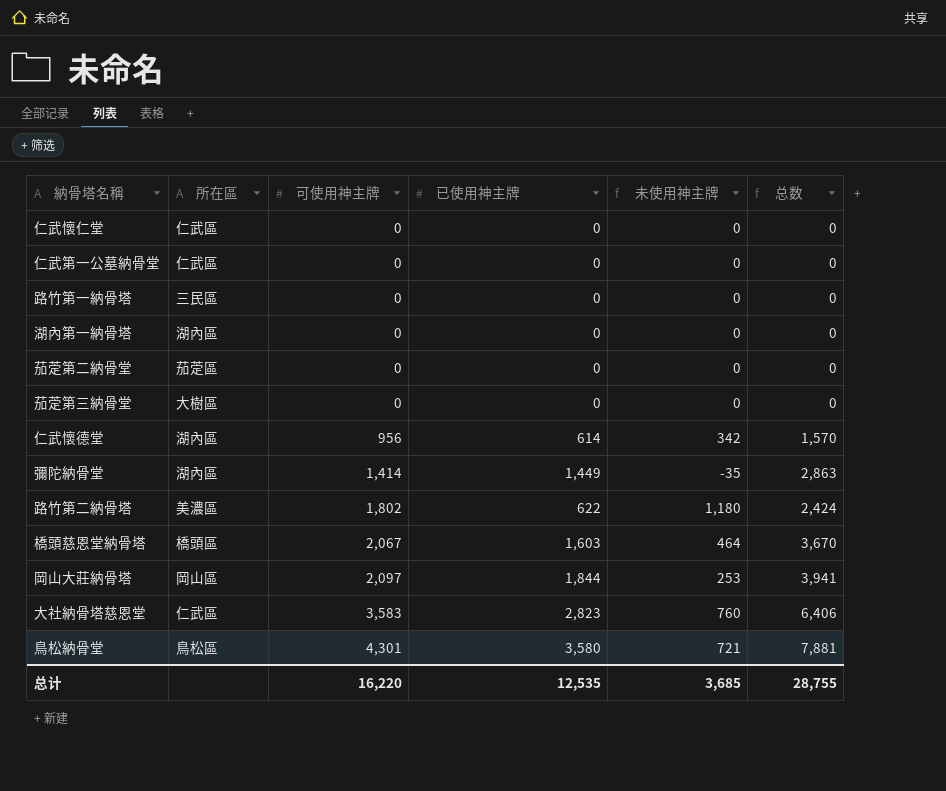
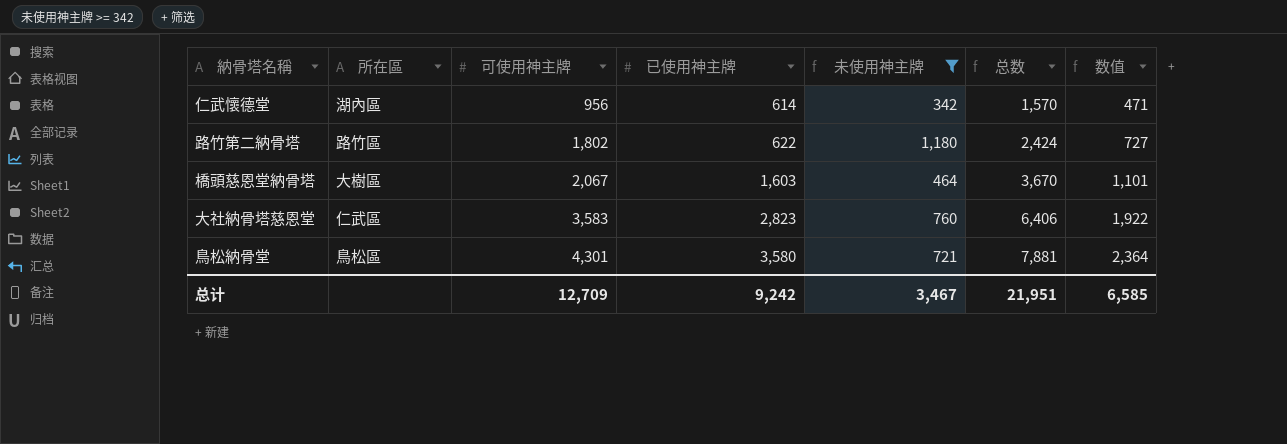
filter: none -> 未使用神主牌 >= 342
column 数值 | formula: none -> [总数] * 0.3
路竹第二納骨塔 | 所在區: 美濃區 -> 路竹區
橋頭慈恩堂納骨塔 | 所在區: 橋頭區 -> 大樹區
总计 | 可使用神主牌: 16,220 -> 12,709
总计 | 已使用神主牌: 12,535 -> 9,242
总计 | 未使用神主牌: 3,685 -> 3,467
总计 | 总数: 28,755 -> 21,951

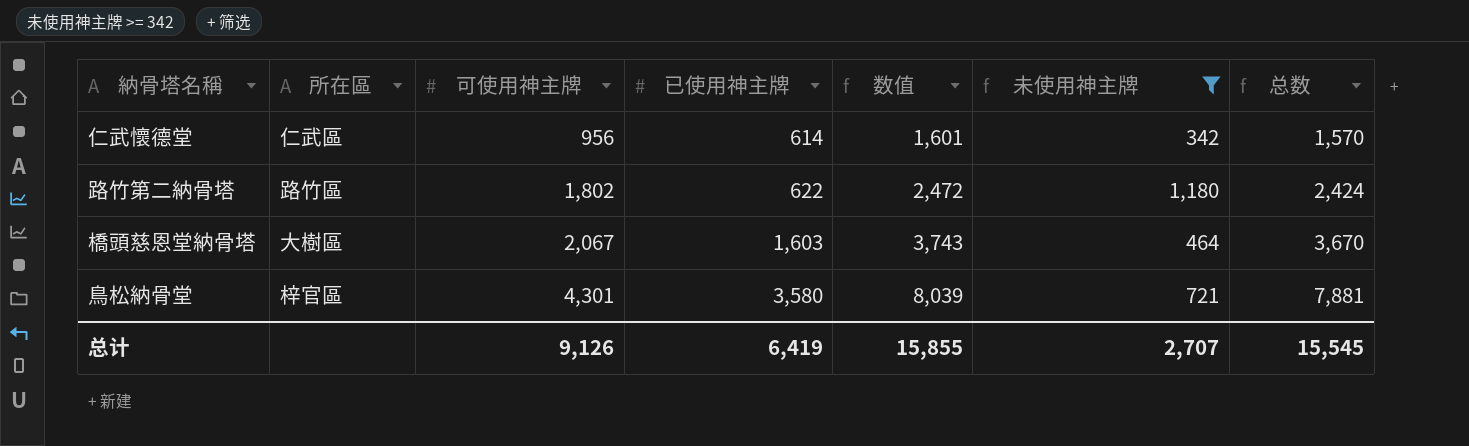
column 数值 | formula: [总数] * 0.3 -> [总数] * 1.02
column 数值 | position: 7 -> 5
row 大社納骨塔慈恩堂: 仁武區 | 3,583 | 2,823 | 760 | 6,406 | 1,922 -> none
仁武懷德堂 | 所在區: 湖內區 -> 仁武區
鳥松納骨堂 | 所在區: 鳥松區 -> 梓官區
总计 | 可使用神主牌: 12,709 -> 9,126
总计 | 已使用神主牌: 9,242 -> 6,419
总计 | 数值: 6,585 -> 15,855
总计 | 未使用神主牌: 3,467 -> 2,707
总计 | 总数: 21,951 -> 15,545

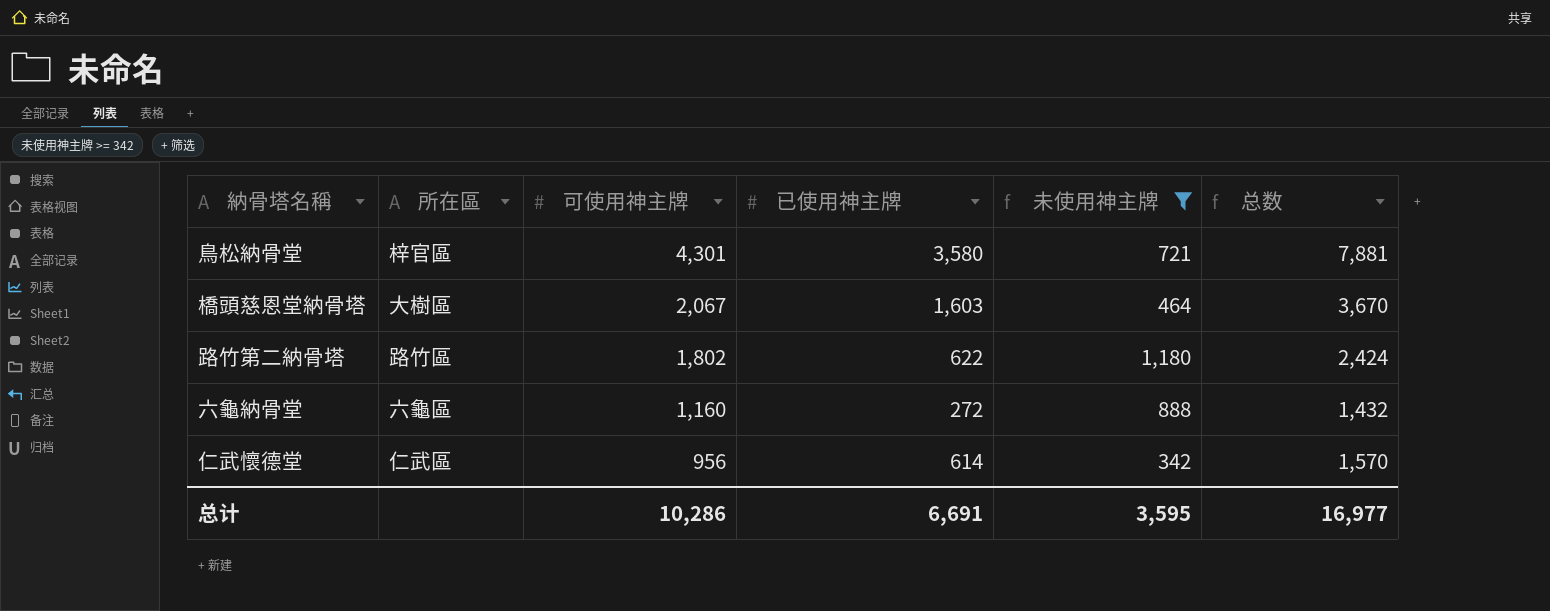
row order: 可使用神主牌 ascending -> 可使用神主牌 descending
column 数值 | formula: [总数] * 1.02 -> none
row 六龜納骨堂: none -> 六龜區 | 1,160 | 272 | 888 | 1,432
总计 | 可使用神主牌: 9,126 -> 10,286
总计 | 已使用神主牌: 6,419 -> 6,691
总计 | 未使用神主牌: 2,707 -> 3,595
总计 | 总数: 15,545 -> 16,977

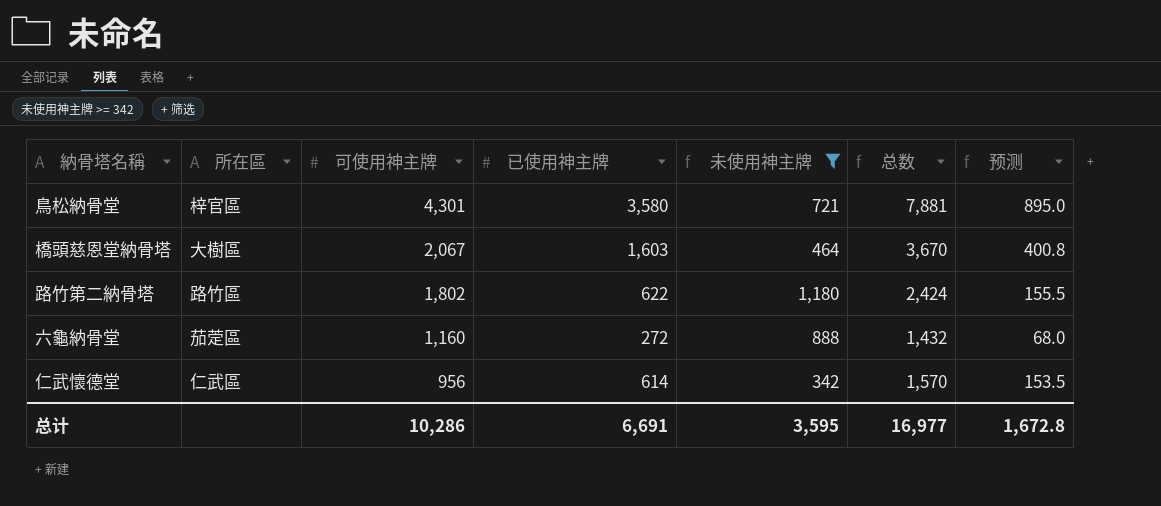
column 预测 | formula: none -> [已使用神主牌] * 0.25
六龜納骨堂 | 所在區: 六龜區 -> 茄萣區

